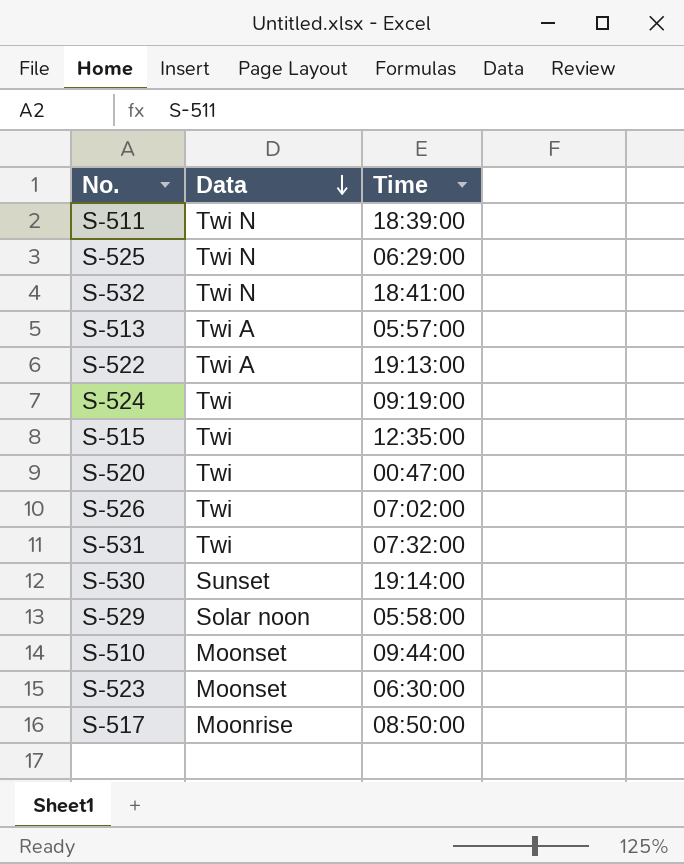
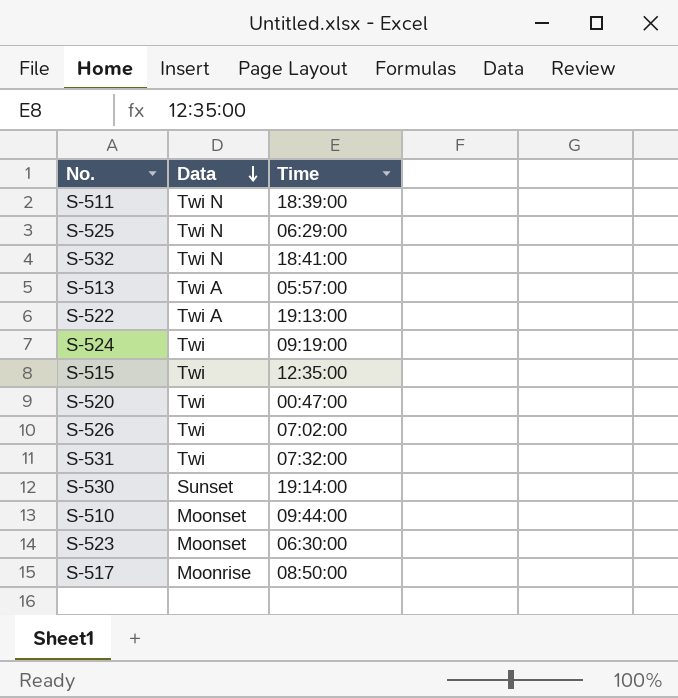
row S-529: Solar noon | 05:58:00 -> none

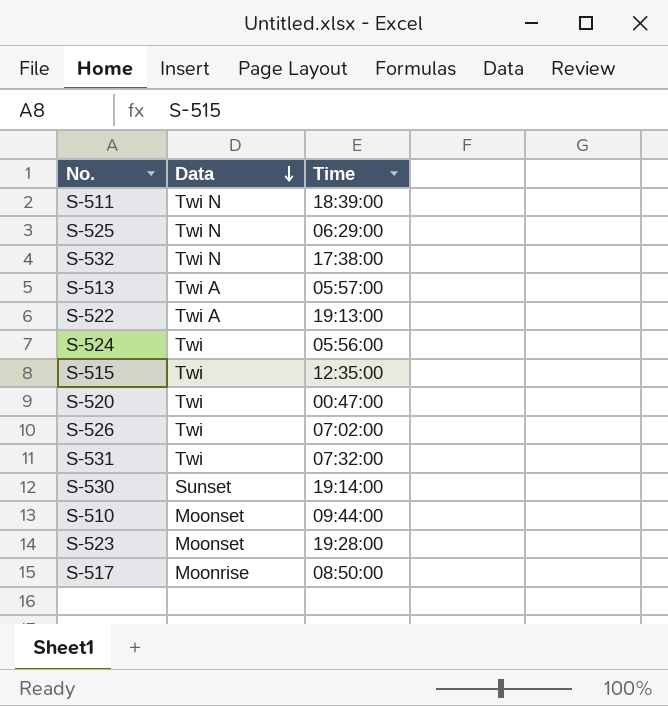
S-532 | Time: 18:41:00 -> 17:38:00
S-524 | Time: 09:19:00 -> 05:56:00
S-523 | Time: 06:30:00 -> 19:28:00

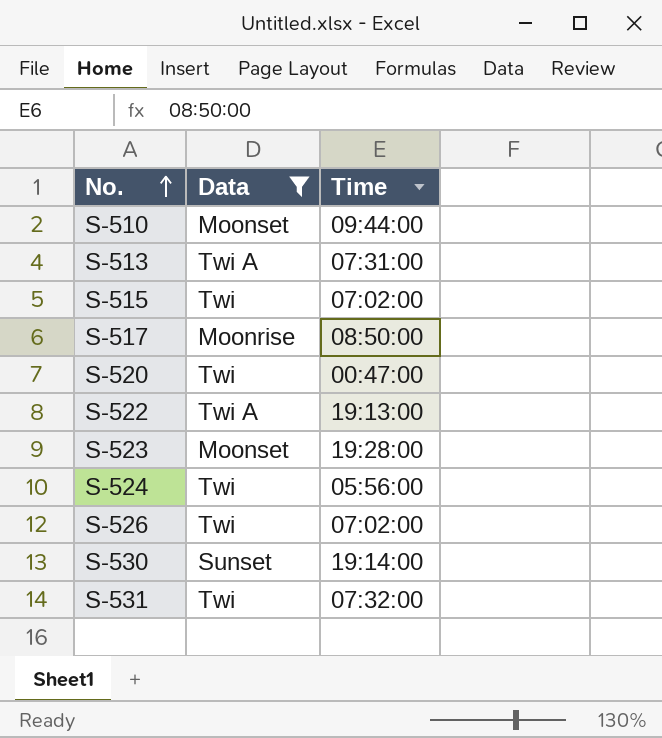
filter: none -> Data != Twi N
row order: Data descending -> No. ascending
S-513 | Time: 05:57:00 -> 07:31:00
S-515 | Time: 12:35:00 -> 07:02:00

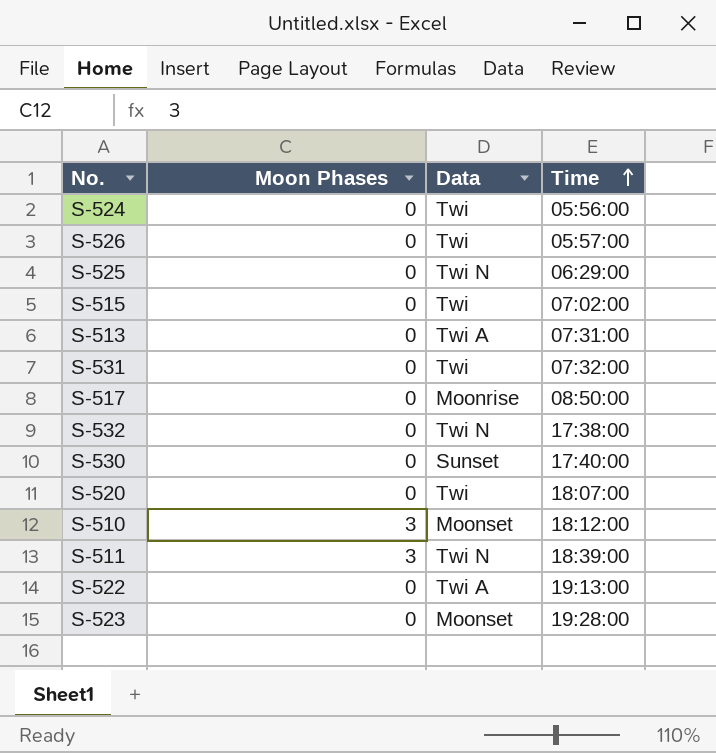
filter: Data != Twi N -> none
row order: No. ascending -> Time ascending
column Moon Phases | position: none -> 2
S-526 | Time: 07:02:00 -> 05:57:00
S-530 | Time: 19:14:00 -> 17:40:00
S-520 | Time: 00:47:00 -> 18:07:00
S-510 | Time: 09:44:00 -> 18:12:00

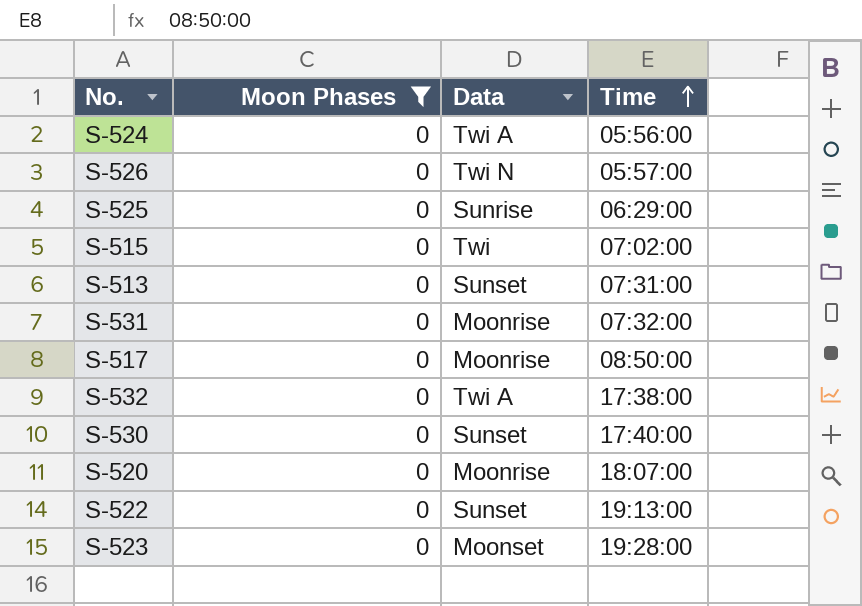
filter: none -> Moon Phases = 0
S-524 | Data: Twi -> Twi A
S-526 | Data: Twi -> Twi N
S-525 | Data: Twi N -> Sunrise
S-513 | Data: Twi A -> Sunset
S-531 | Data: Twi -> Moonrise
S-532 | Data: Twi N -> Twi A
S-520 | Data: Twi -> Moonrise
S-522 | Data: Twi A -> Sunset

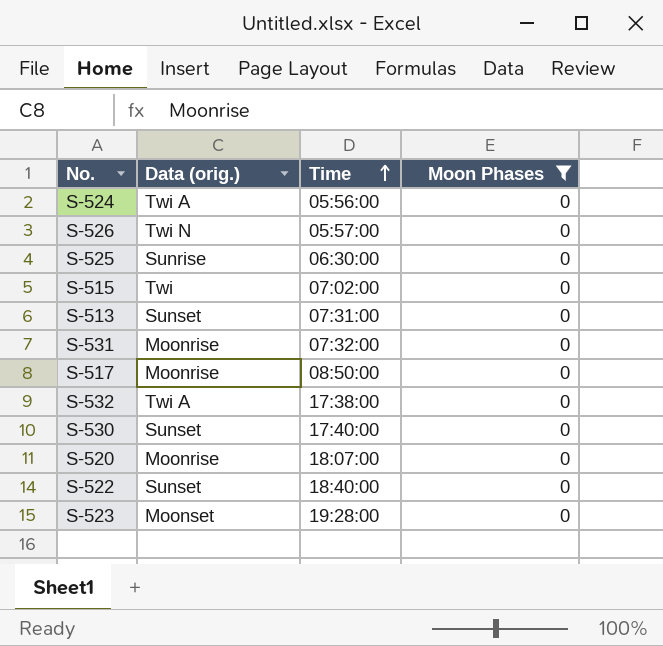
column name: Data -> Data (orig.)
column Moon Phases | position: 2 -> 4
S-525 | Time: 06:29:00 -> 06:30:00
S-522 | Time: 19:13:00 -> 18:40:00

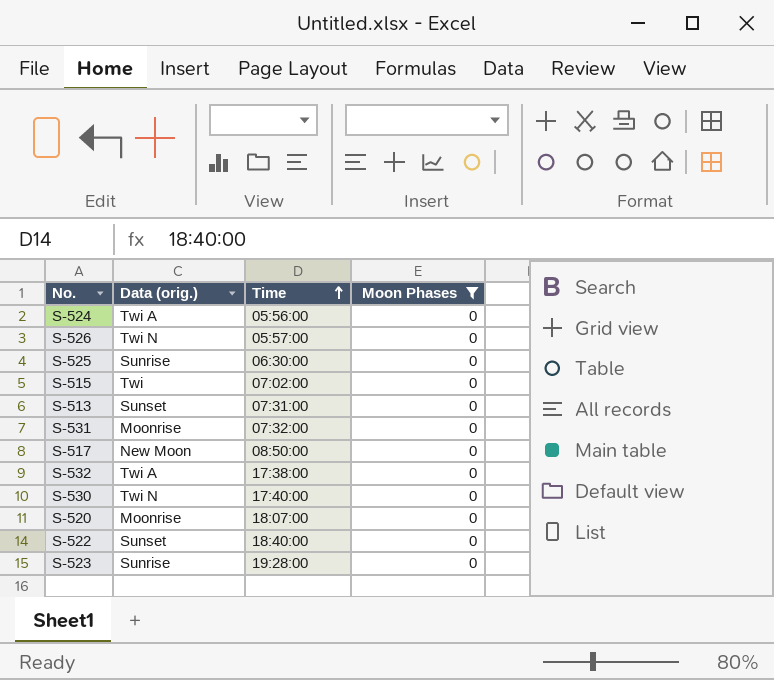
S-517 | Data (orig.): Moonrise -> New Moon
S-530 | Data (orig.): Sunset -> Twi N
S-523 | Data (orig.): Moonset -> Sunrise

